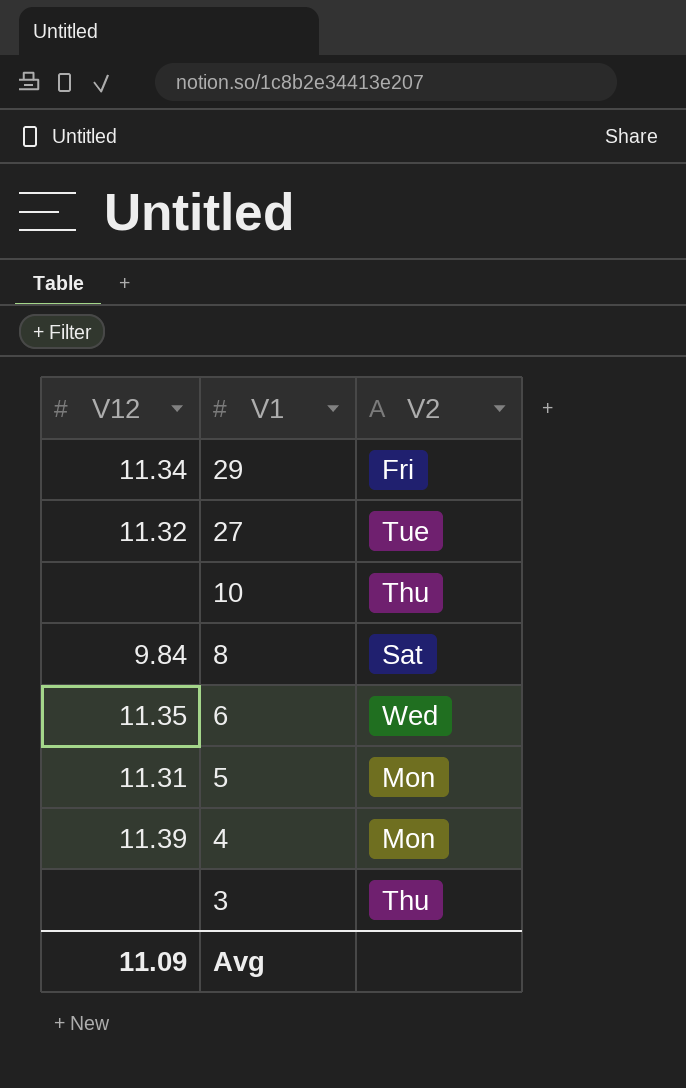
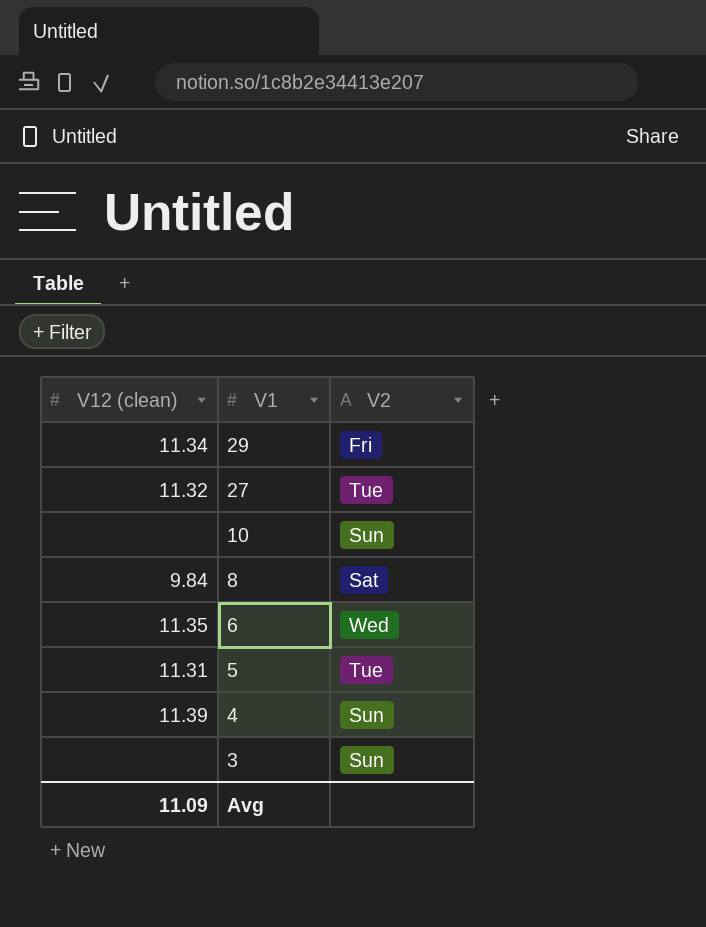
column name: V12 -> V12 (clean)
10 | V2: Thu -> Sun
5 | V2: Mon -> Tue
4 | V2: Mon -> Sun
3 | V2: Thu -> Sun

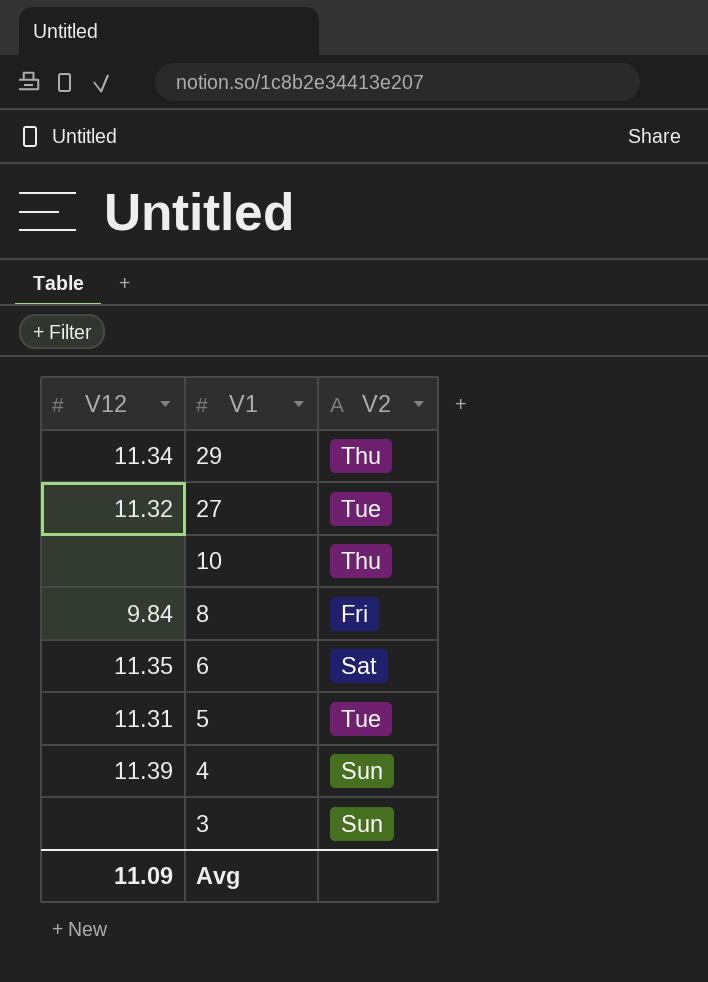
column name: V12 (clean) -> V12
29 | V2: Fri -> Thu
10 | V2: Sun -> Thu
8 | V2: Sat -> Fri
6 | V2: Wed -> Sat

